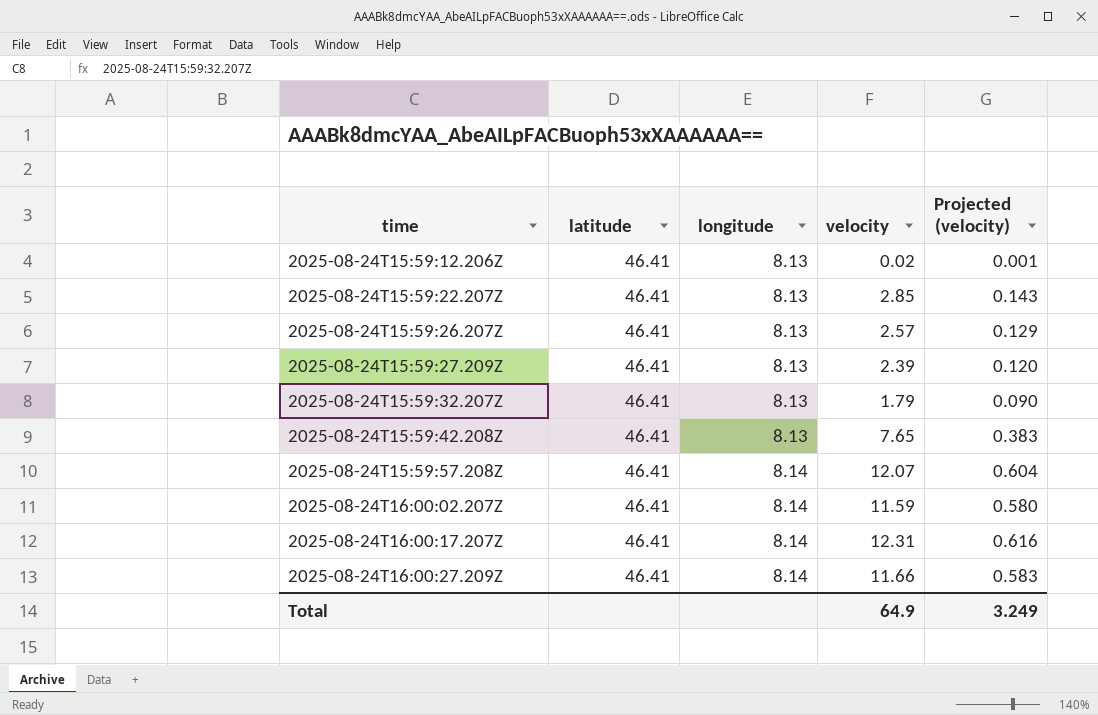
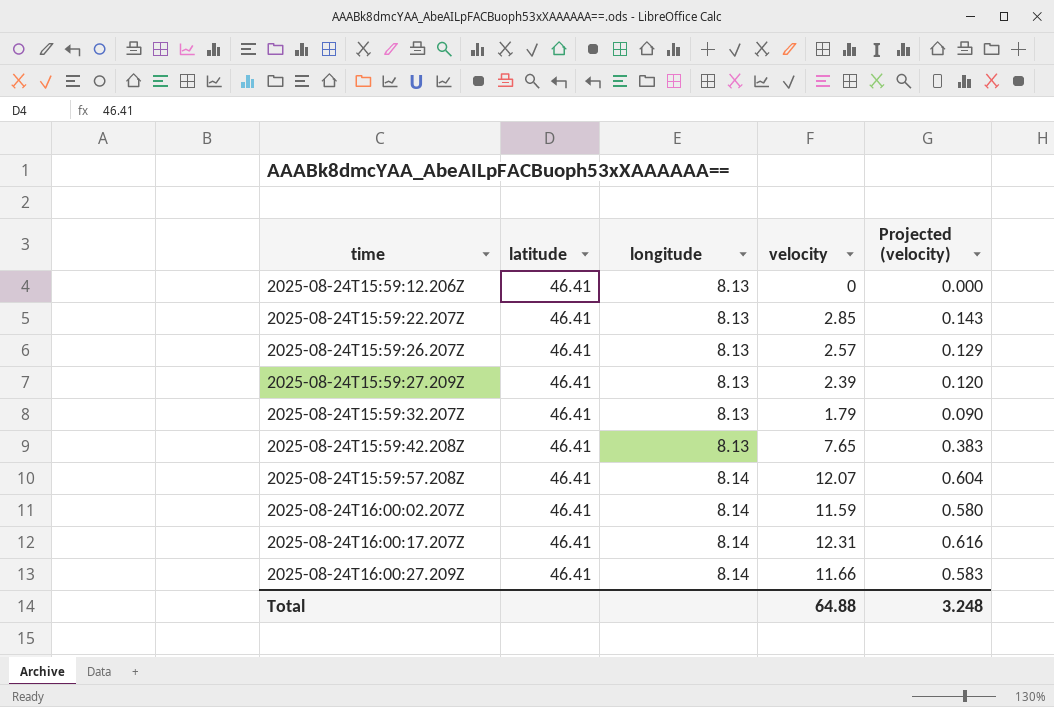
2025-08-24T15:59:12.206Z | velocity: 0.02 -> 0
2025-08-24T15:59:12.206Z | Projected (velocity): 0.001 -> 0.000
Total | velocity: 64.9 -> 64.88
Total | Projected (velocity): 3.249 -> 3.248

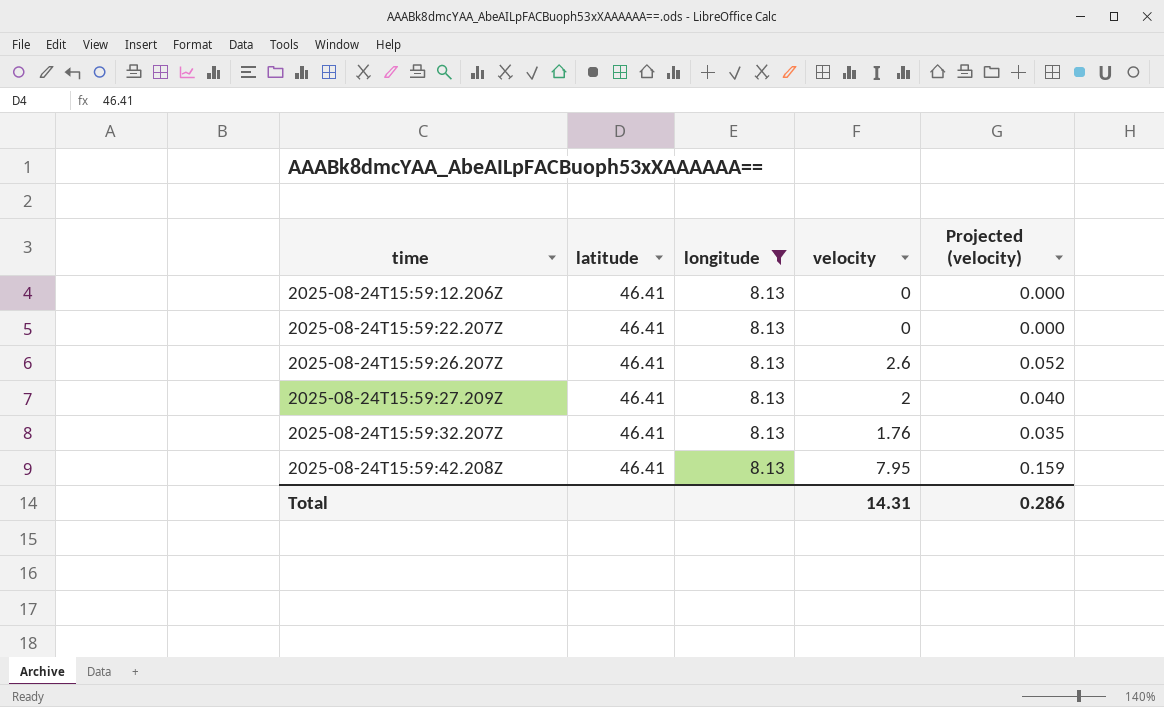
filter: none -> longitude = 8.13
column Projected (velocity) | formula: [velocity] * 0.05 -> [velocity] * 0.02
2025-08-24T15:59:22.207Z | velocity: 2.85 -> 0
2025-08-24T15:59:26.207Z | velocity: 2.57 -> 2.6
2025-08-24T15:59:27.209Z | velocity: 2.39 -> 2
2025-08-24T15:59:32.207Z | velocity: 1.79 -> 1.76
2025-08-24T15:59:42.208Z | velocity: 7.65 -> 7.95
Total | velocity: 64.88 -> 14.31
Total | Projected (velocity): 3.248 -> 0.286

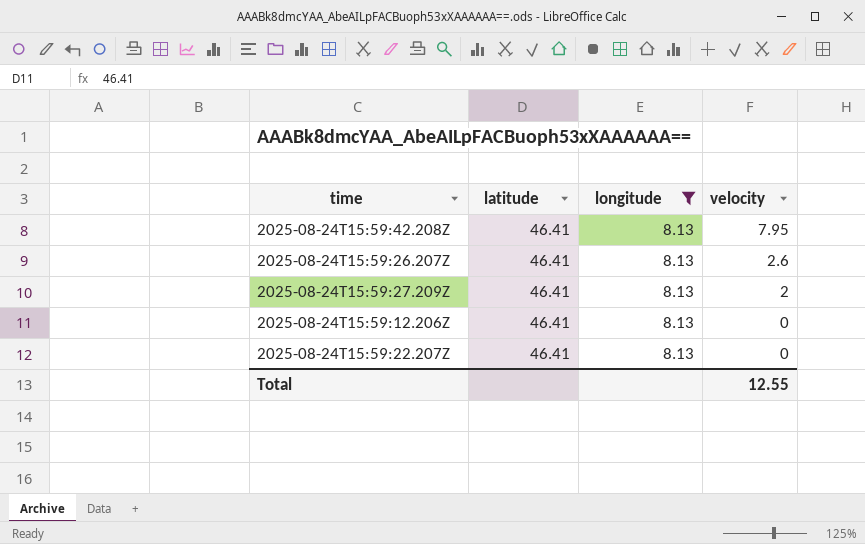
row order: time ascending -> velocity descending
column Projected (velocity) | formula: [velocity] * 0.02 -> none
row 2025-08-24T15:59:32.207Z: 46.41 | 8.13 | 1.76 | 0.035 -> none
Total | velocity: 14.31 -> 12.55

